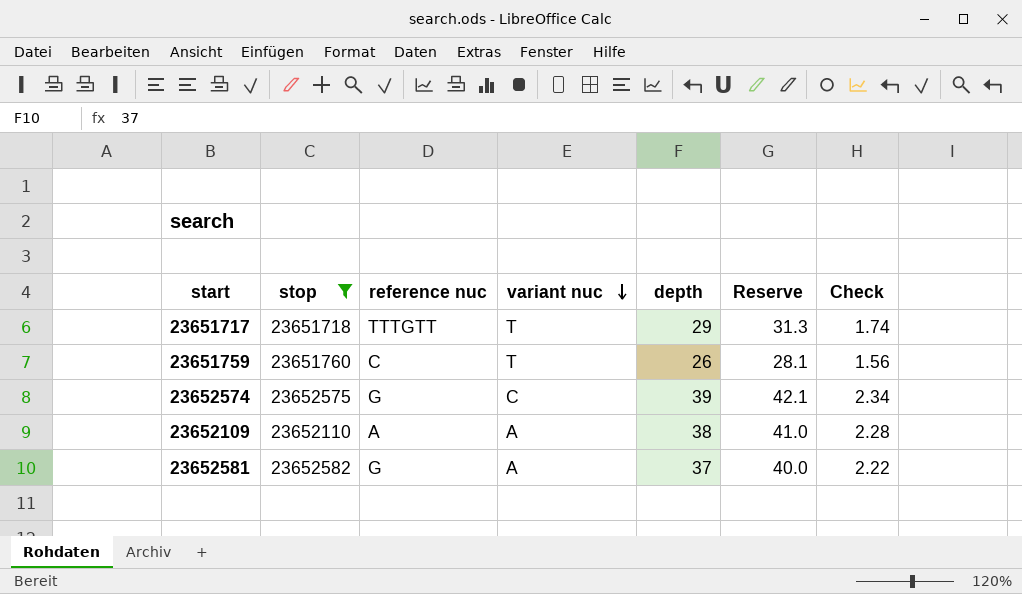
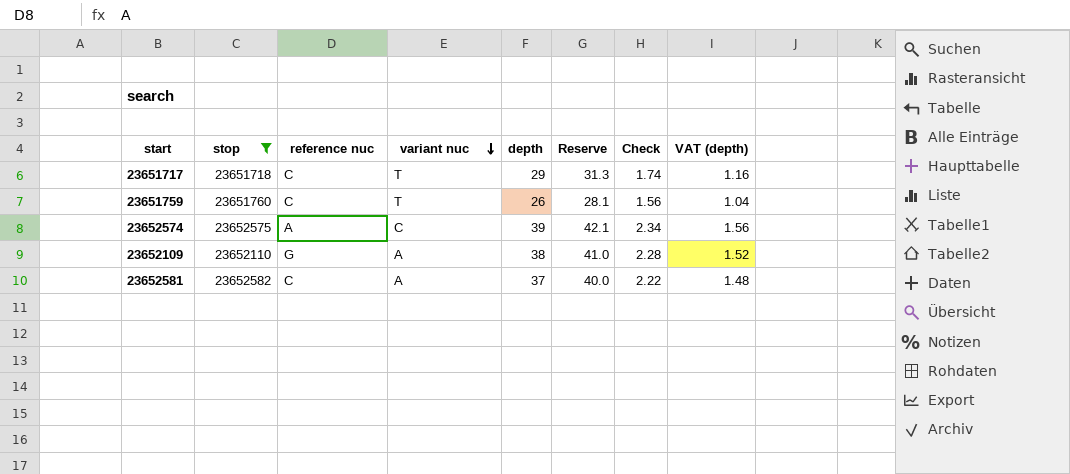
column VAT (depth) | formula: none -> [depth] * 0.04
23651717 | reference nuc: TTTGTT -> C
23652574 | reference nuc: G -> A
23652109 | reference nuc: A -> G
23652581 | reference nuc: G -> C

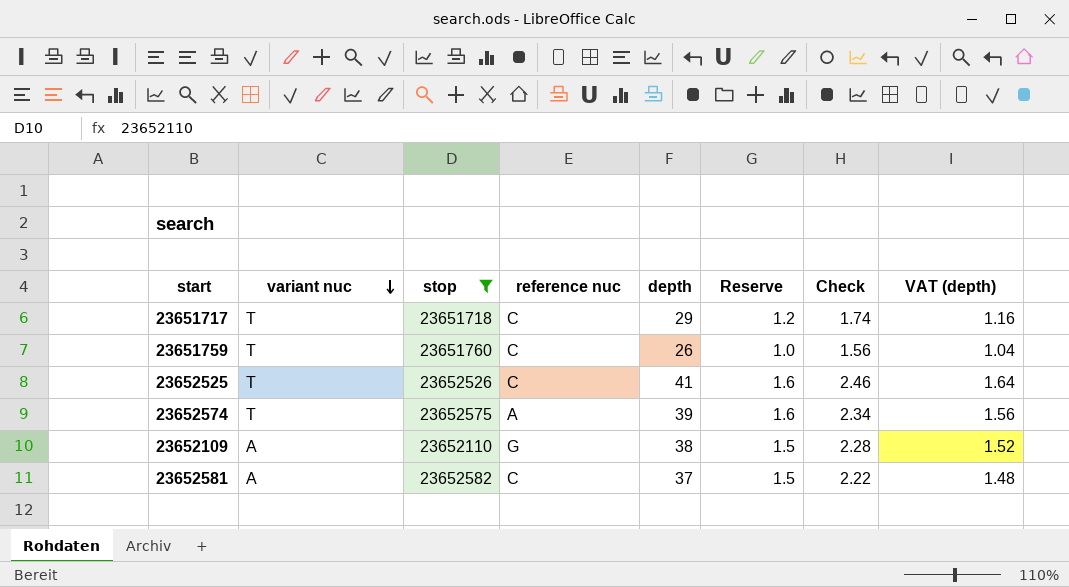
column variant nuc | position: 4 -> 2
column Reserve | formula: [depth] * 1.08 -> [depth] * 0.04
row 23652525: none -> T | 23652526 | C | 41 | 1.6 | 2.46 | 1.64
23652574 | variant nuc: C -> T

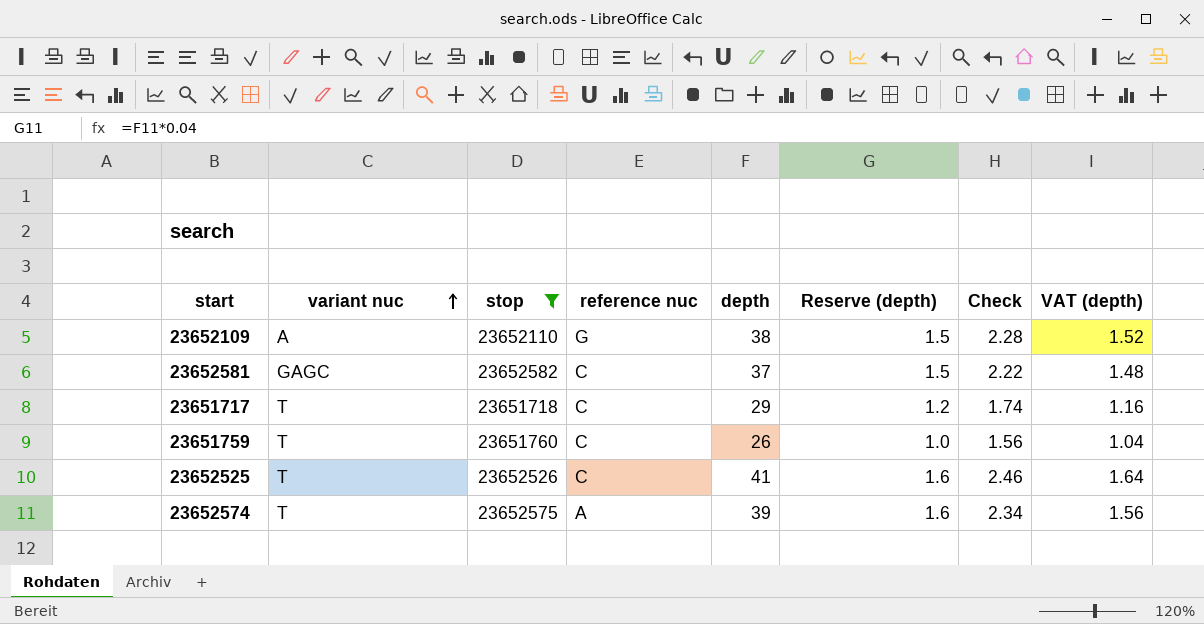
row order: variant nuc descending -> variant nuc ascending
column name: Reserve -> Reserve (depth)
23652581 | variant nuc: A -> GAGC

